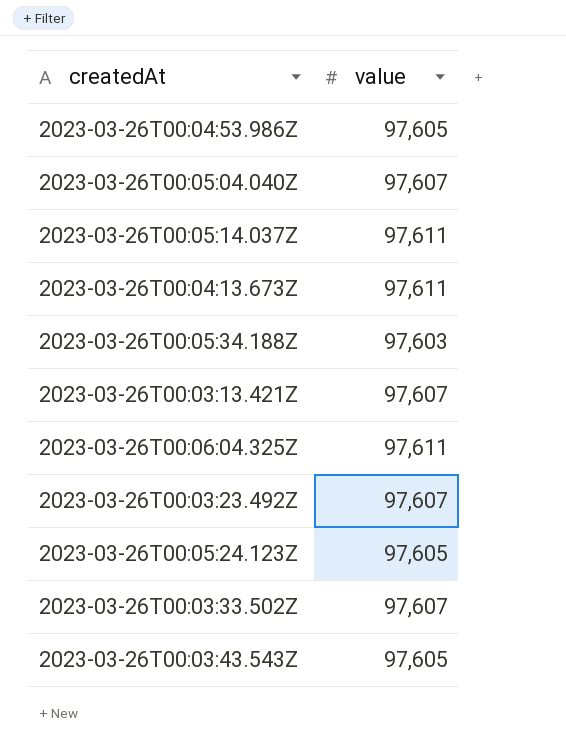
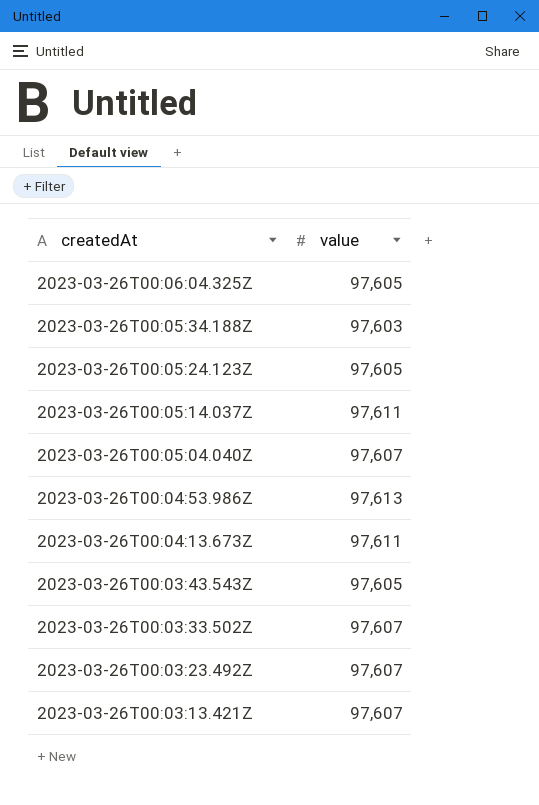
row order: none -> createdAt descending
2023-03-26T00:06:04.325Z | value: 97,611 -> 97,605
2023-03-26T00:04:53.986Z | value: 97,605 -> 97,613

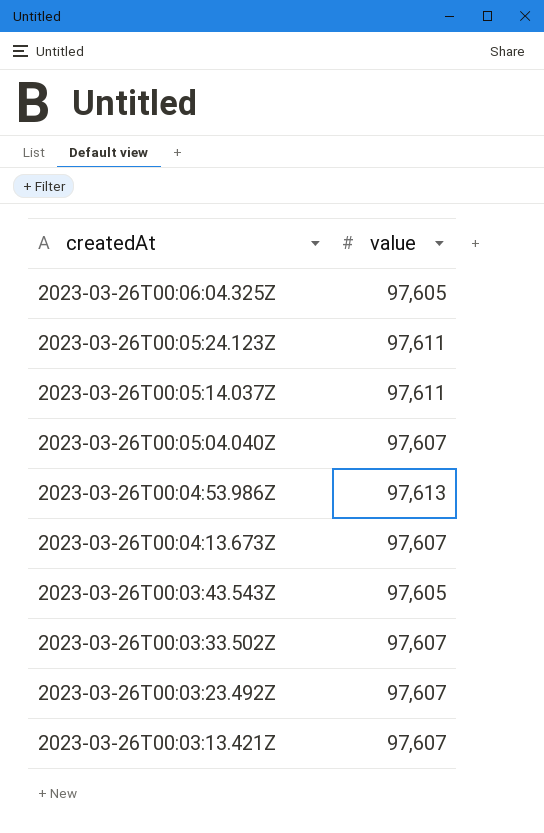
row 2023-03-26T00:05:34.188Z: 97,603 -> none
2023-03-26T00:05:24.123Z | value: 97,605 -> 97,611
2023-03-26T00:04:13.673Z | value: 97,611 -> 97,607

